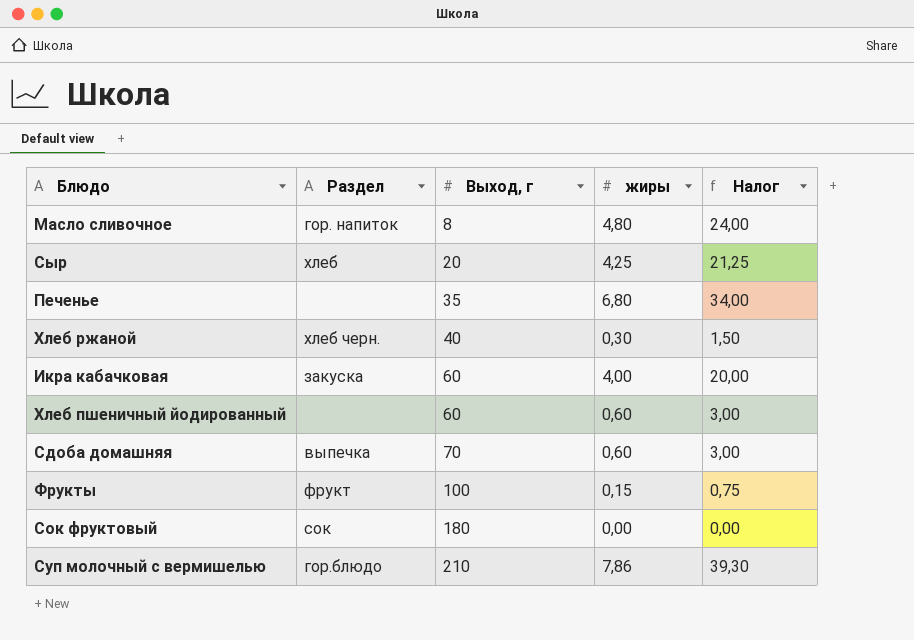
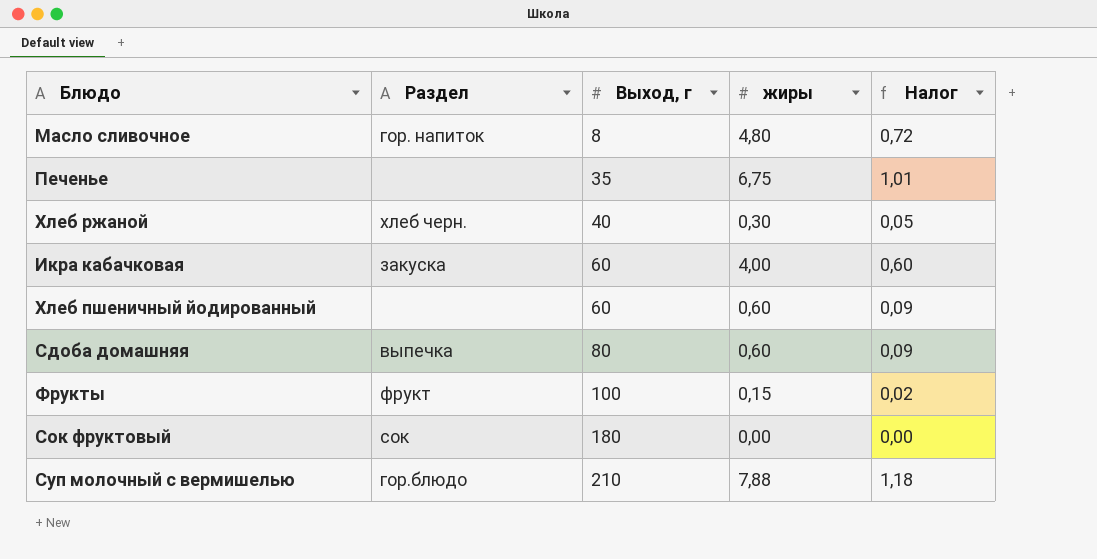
column Налог | formula: [жиры] * 5 -> [жиры] * 0,15
row Сыр: хлеб | 20 | 4,25 | 21,25 -> none
Печенье | жиры: 6,80 -> 6,75
Сдоба домашняя | Выход, г: 70 -> 80
Суп молочный с вермишелью | жиры: 7,86 -> 7,88

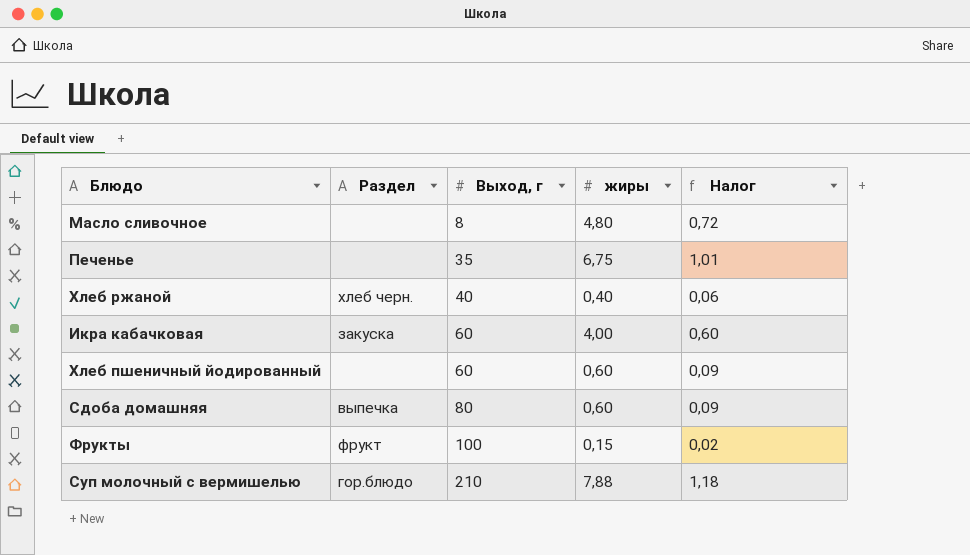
row Сок фруктовый: сок | 180 | 0,00 | 0,00 -> none
Масло сливочное | Раздел: гор. напиток -> none
Хлеб ржаной | жиры: 0,30 -> 0,40
Хлеб ржаной | Налог: 0,05 -> 0,06

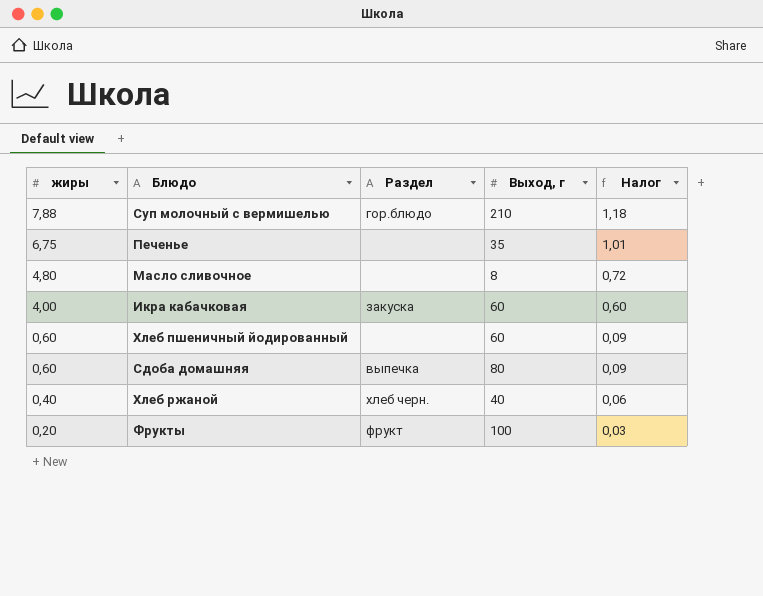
row order: Выход, г ascending -> жиры descending
column жиры | position: 4 -> 1
Фрукты | жиры: 0,15 -> 0,20
Фрукты | Налог: 0,02 -> 0,03

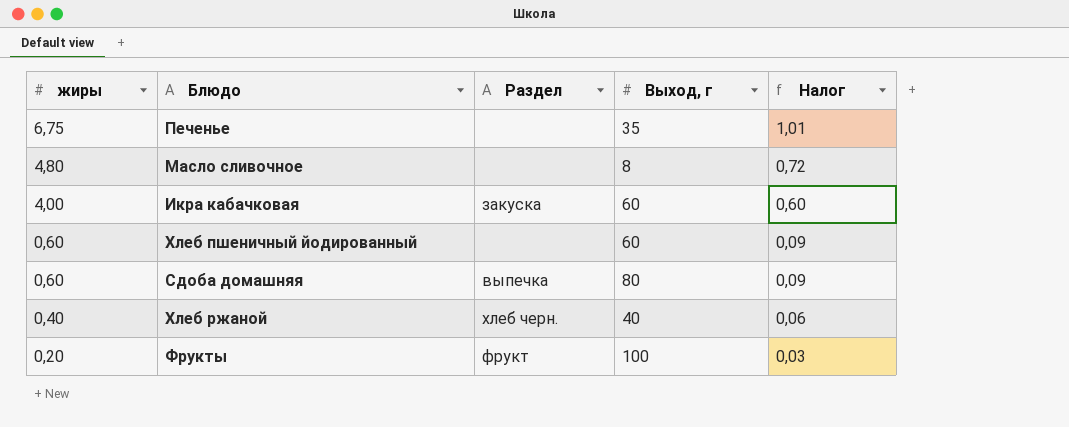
row Суп молочный с вермишелью: 7,88 | гор.блюдо | 210 | 1,18 -> none

